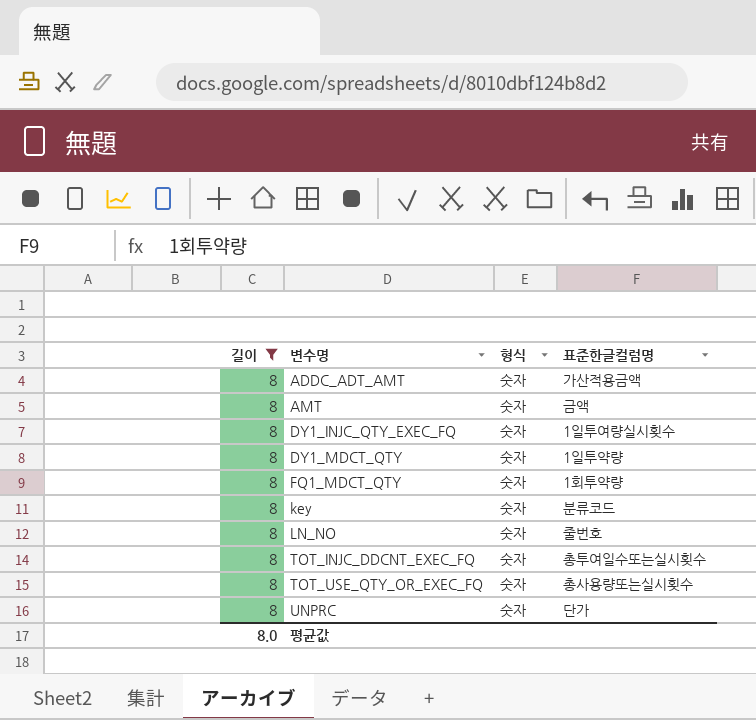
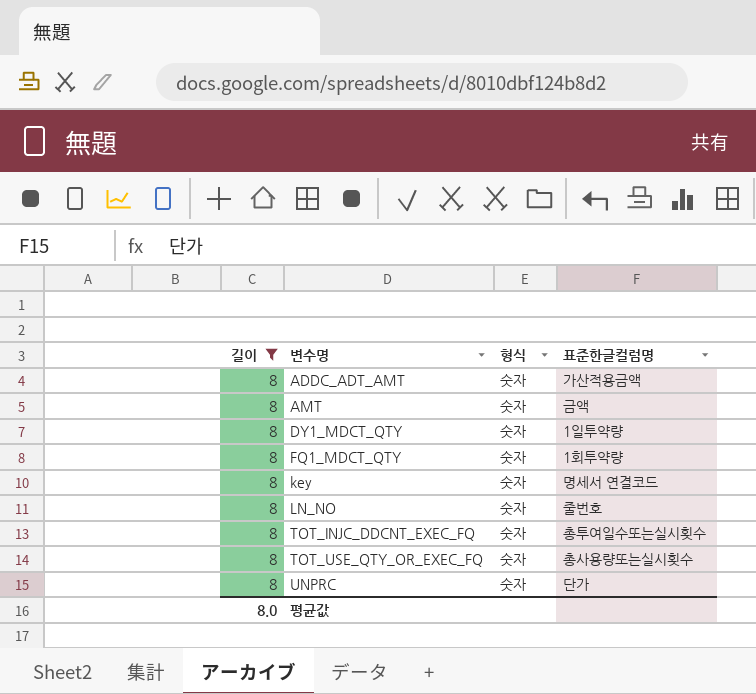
row DY1_INJC_QTY_EXEC_FQ: 8 | 숫자 | 1일투여량실시횟수 -> none
key | 표준한글컬럼명: 분류코드 -> 명세서 연결코드

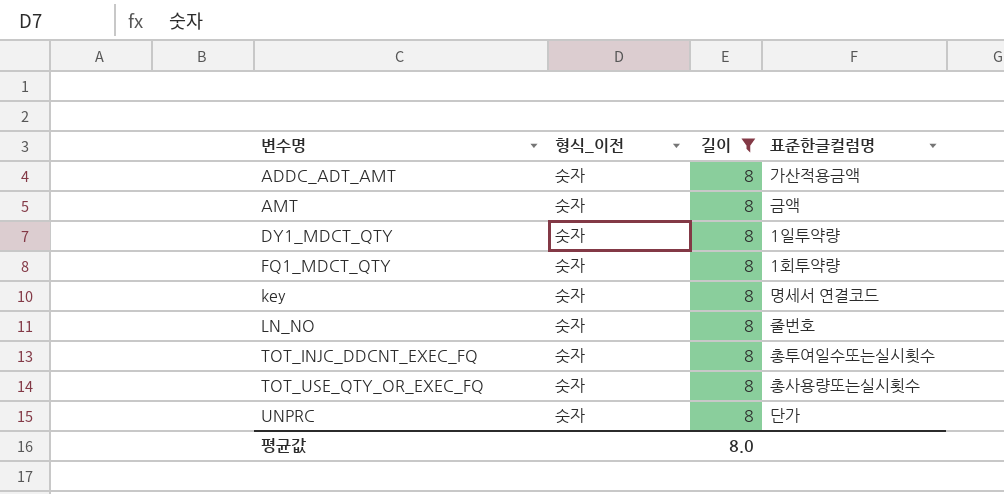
column name: 형식 -> 형식_이전
column 길이 | position: 1 -> 3

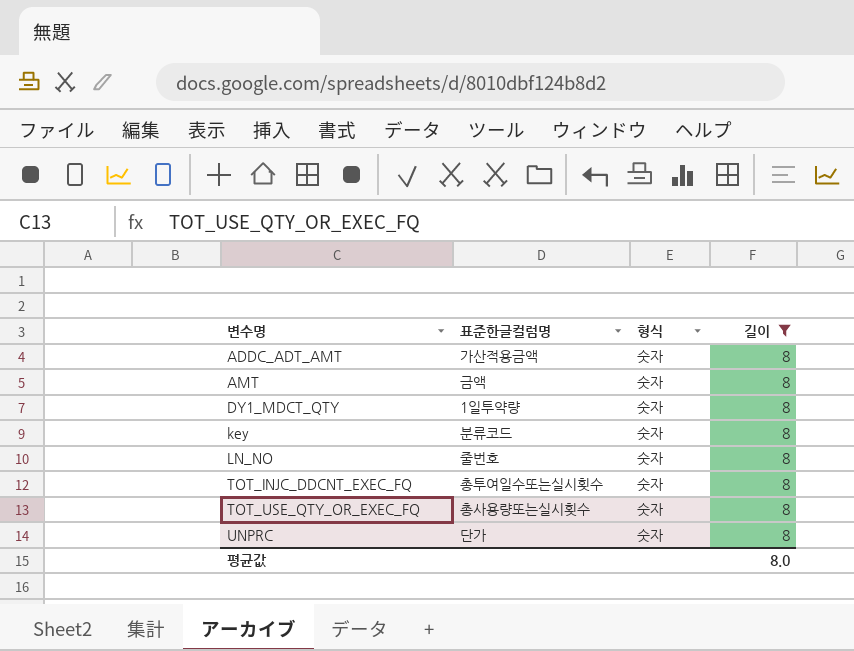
column 표준한글컬럼명 | position: 4 -> 2
column name: 형식_이전 -> 형식
row FQ1_MDCT_QTY: 숫자 | 8 | 1회투약량 -> none
key | 표준한글컬럼명: 명세서 연결코드 -> 분류코드

